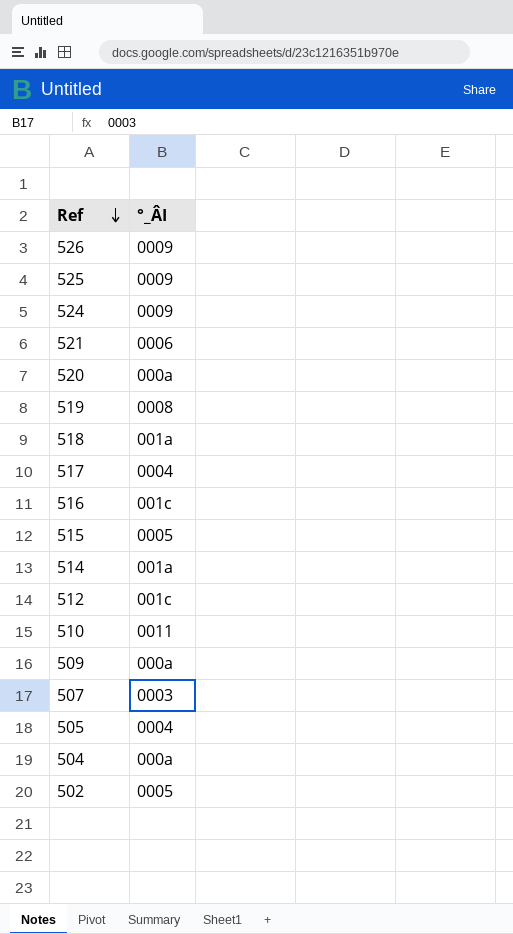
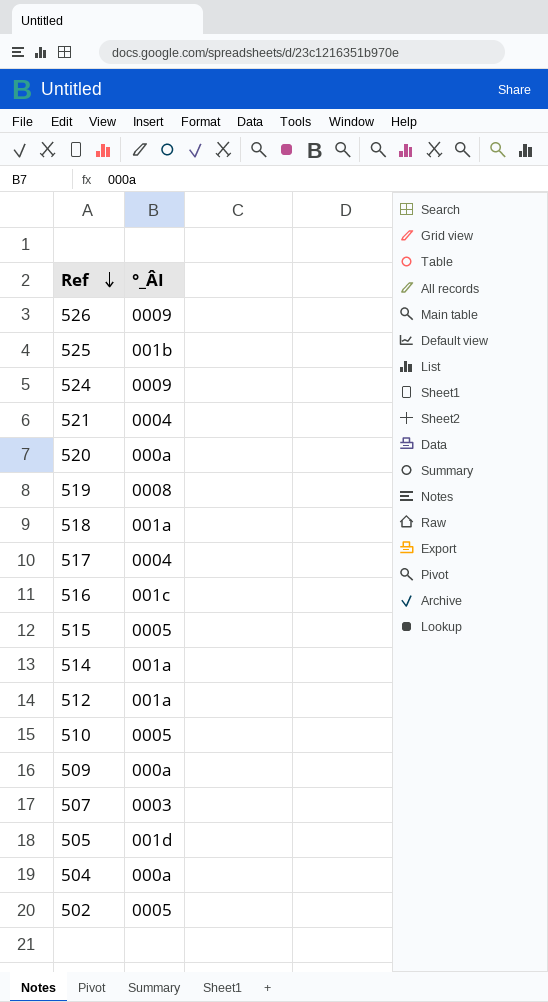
525 | °_ÂI: 0009 -> 001b
521 | °_ÂI: 0006 -> 0004
512 | °_ÂI: 001c -> 001a
510 | °_ÂI: 0011 -> 0005
505 | °_ÂI: 0004 -> 001d

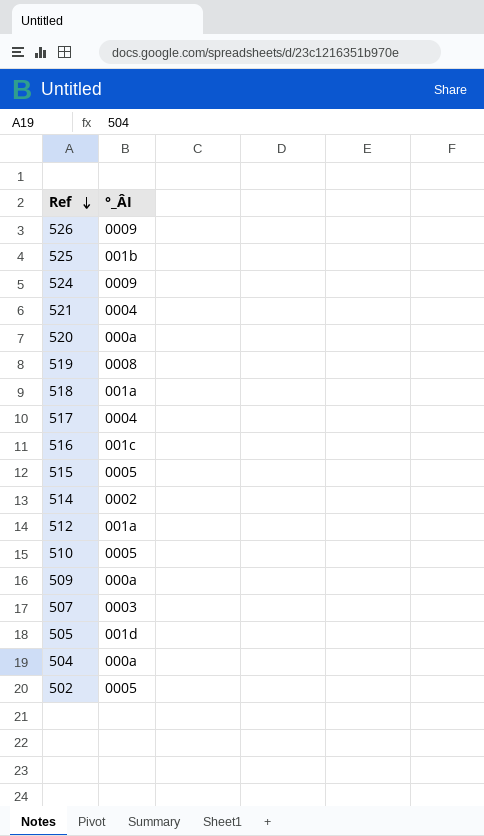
514 | °_ÂI: 001a -> 0002

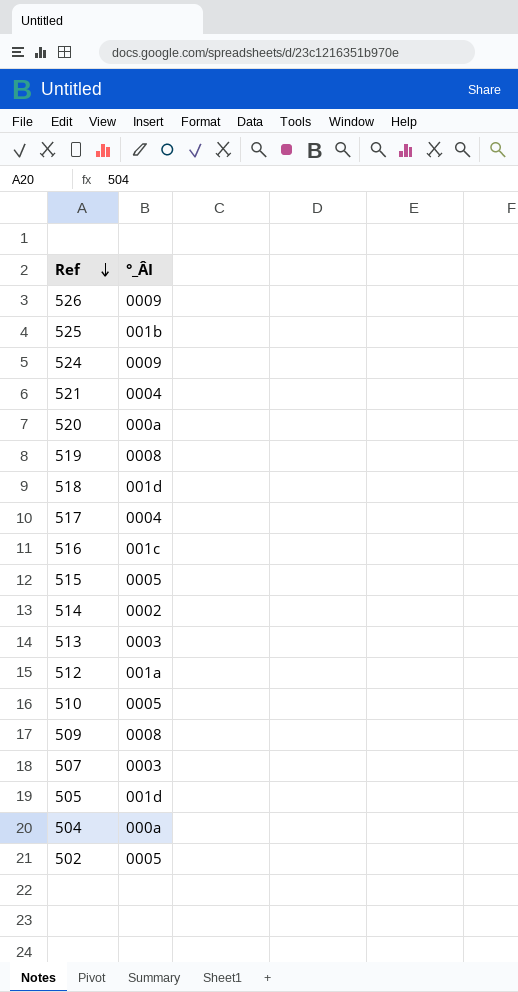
518 | °_ÂI: 001a -> 001d
row 513: none -> 0003
509 | °_ÂI: 000a -> 0008

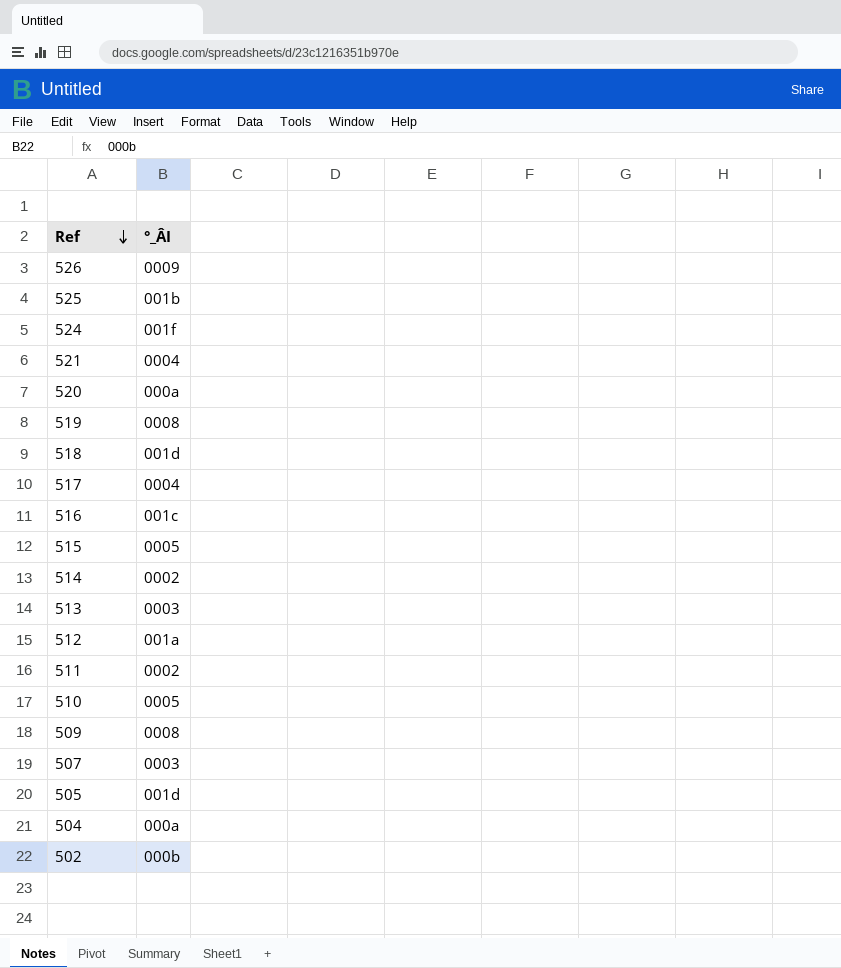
524 | °_ÂI: 0009 -> 001f
row 511: none -> 0002
502 | °_ÂI: 0005 -> 000b

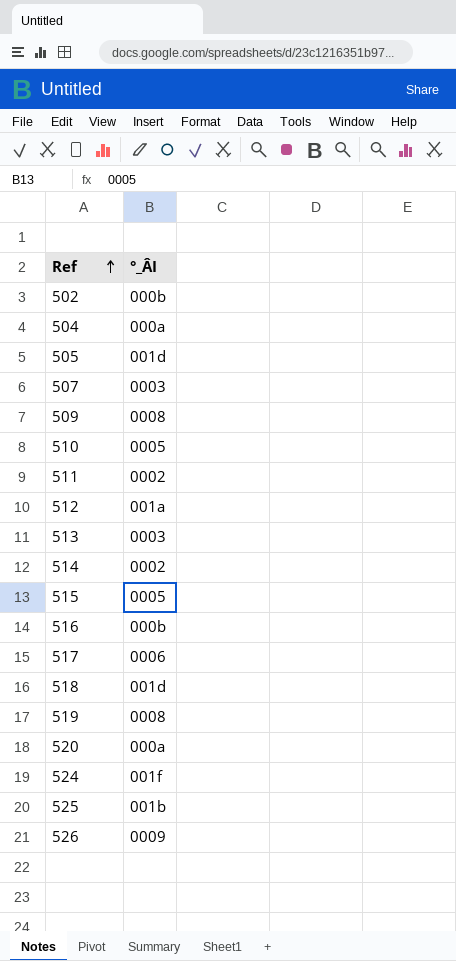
row order: Ref descending -> Ref ascending
row 521: 0004 -> none
516 | °_ÂI: 001c -> 000b
517 | °_ÂI: 0004 -> 0006

